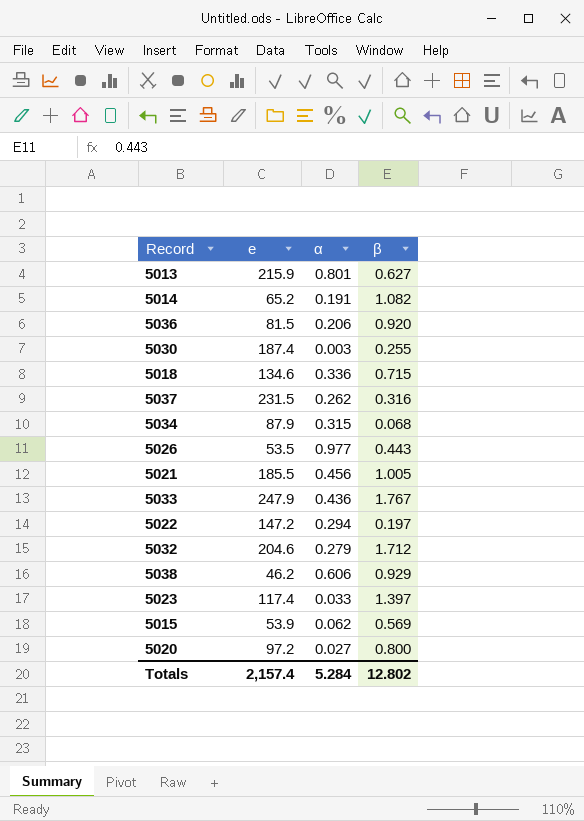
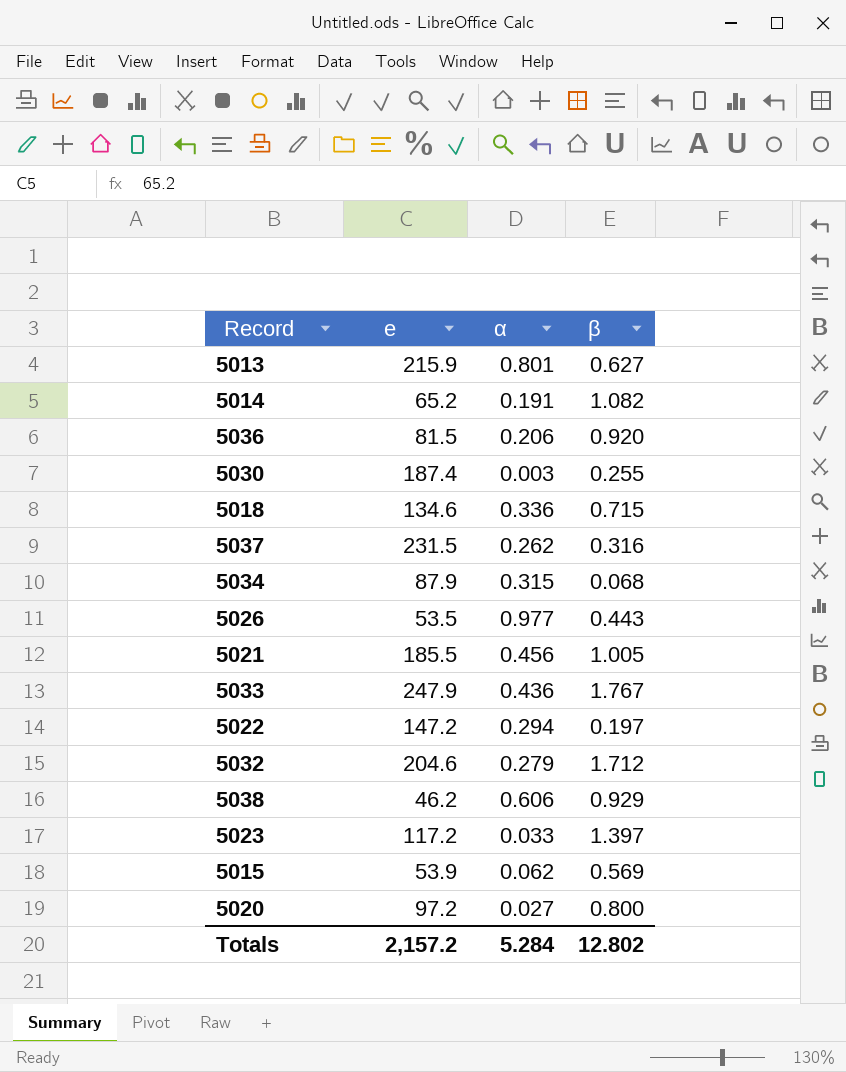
5023 | e: 117.4 -> 117.2
Totals | e: 2,157.4 -> 2,157.2

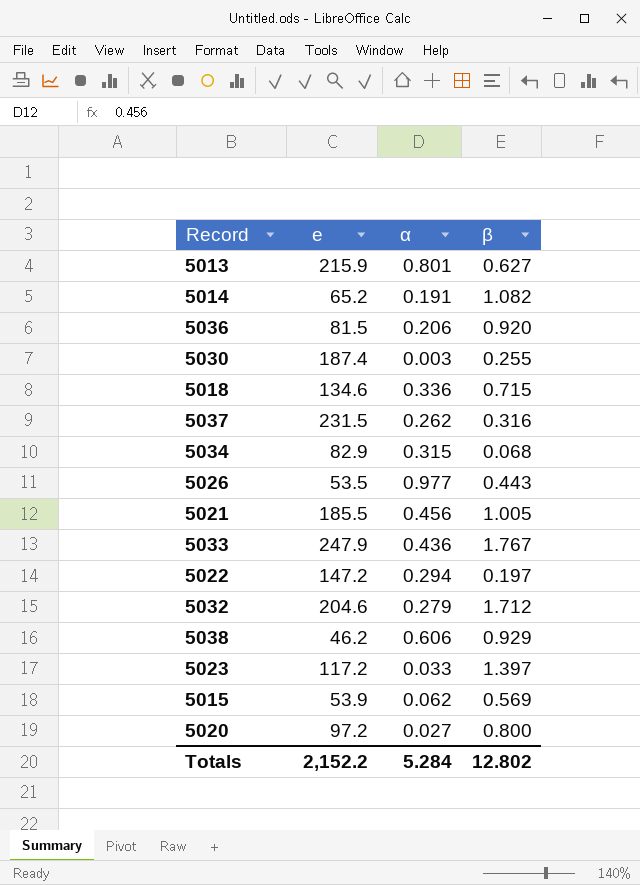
5034 | e: 87.9 -> 82.9
Totals | e: 2,157.2 -> 2,152.2

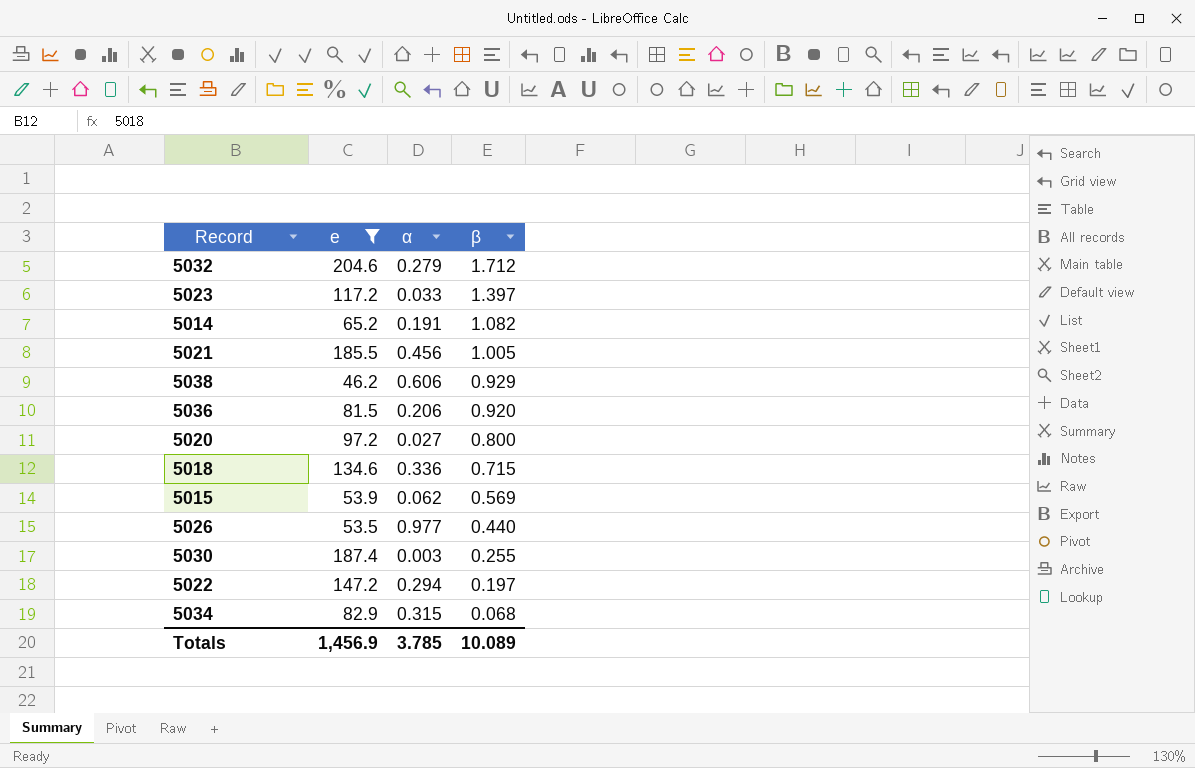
filter: none -> e <= 204.6
row order: none -> β descending
5026 | β: 0.443 -> 0.440
Totals | e: 2,152.2 -> 1,456.9
Totals | α: 5.284 -> 3.785
Totals | β: 12.802 -> 10.089

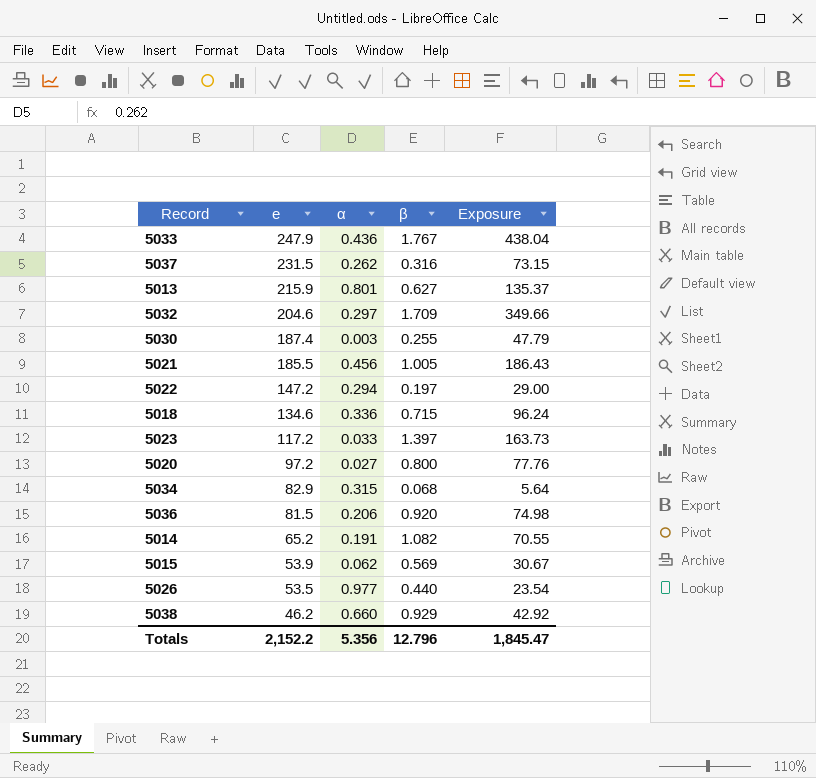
filter: e <= 204.6 -> none
row order: β descending -> e descending
column Exposure | formula: none -> [e] * [β]
5032 | α: 0.279 -> 0.297
5032 | β: 1.712 -> 1.709
5038 | α: 0.606 -> 0.660
Totals | e: 1,456.9 -> 2,152.2
Totals | α: 3.785 -> 5.356
Totals | β: 10.089 -> 12.796

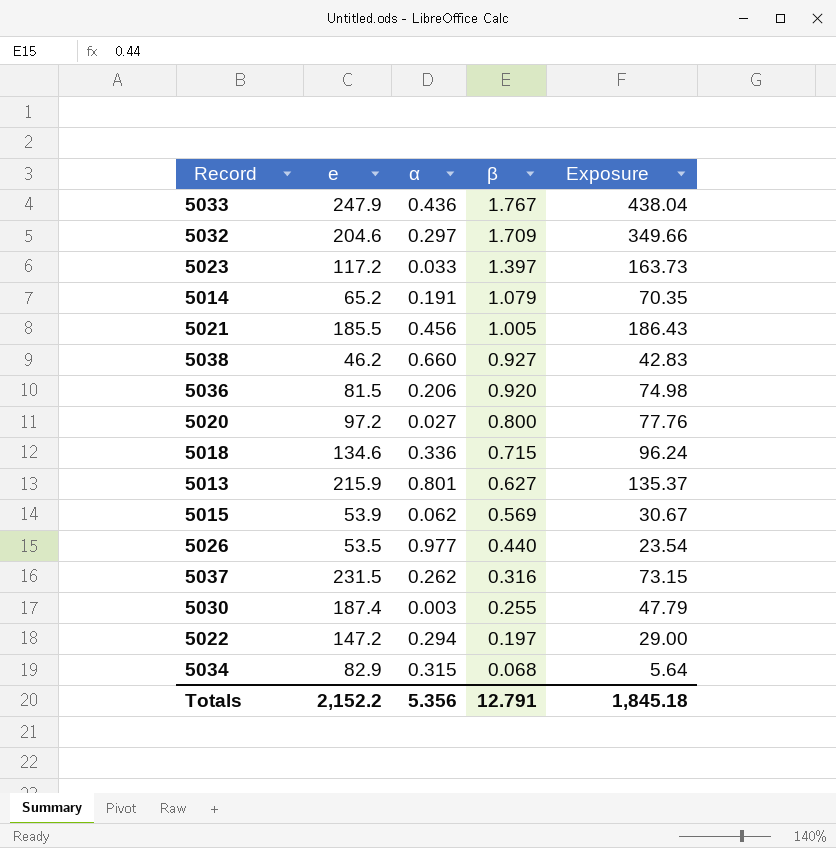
row order: e descending -> β descending
5014 | β: 1.082 -> 1.079
5014 | Exposure: 70.55 -> 70.35
5038 | β: 0.929 -> 0.927
5038 | Exposure: 42.92 -> 42.83
Totals | β: 12.796 -> 12.791
Totals | Exposure: 1,845.47 -> 1,845.18

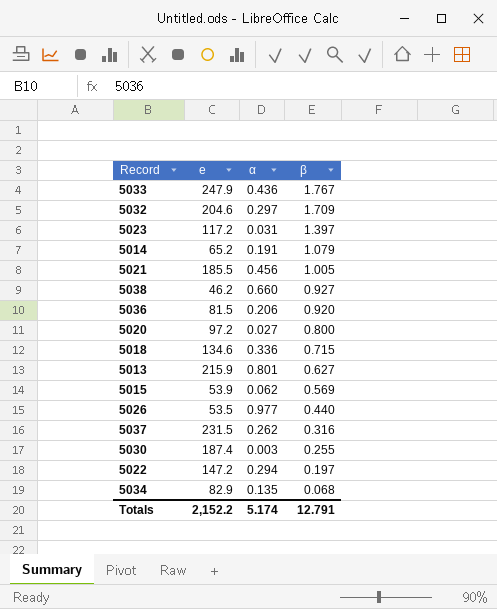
column Exposure | formula: [e] * [β] -> none
5023 | α: 0.033 -> 0.031
5034 | α: 0.315 -> 0.135
Totals | α: 5.356 -> 5.174

